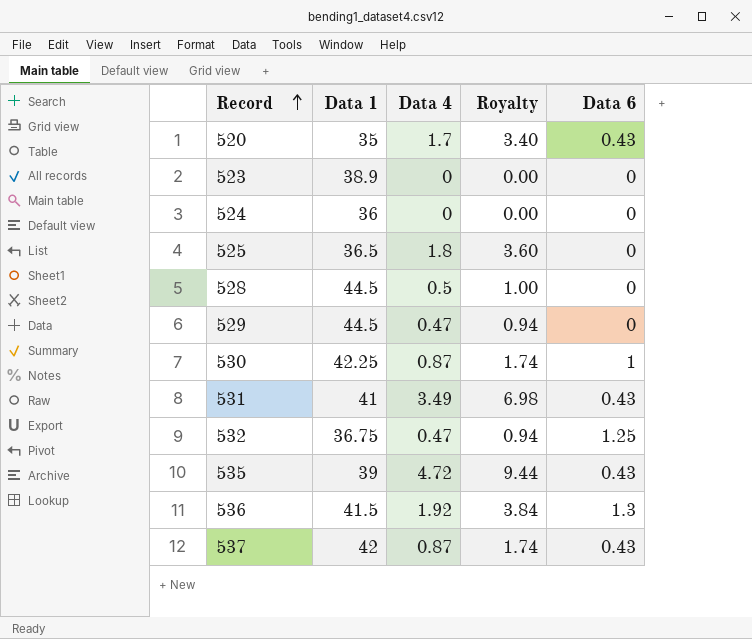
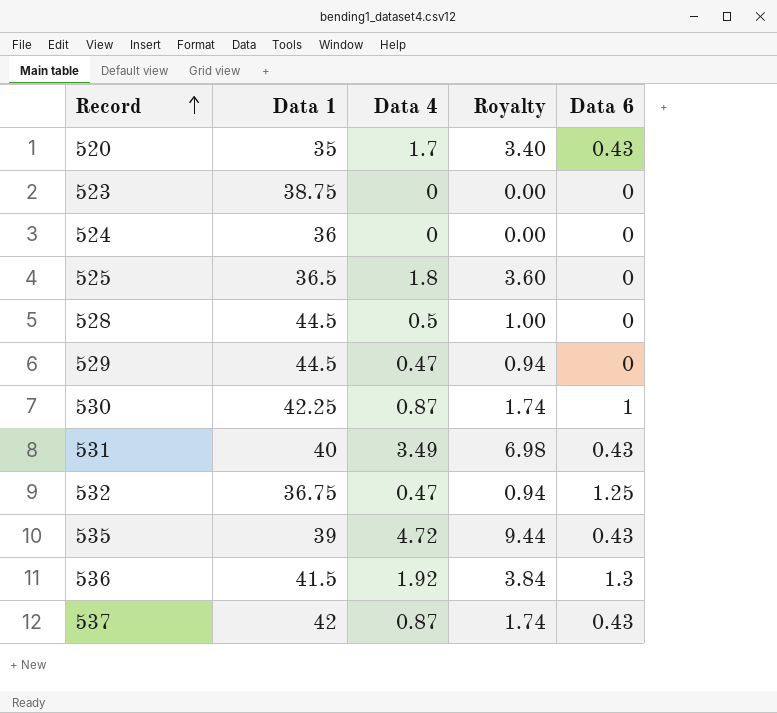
523 | Data 1: 38.9 -> 38.75
531 | Data 1: 41 -> 40

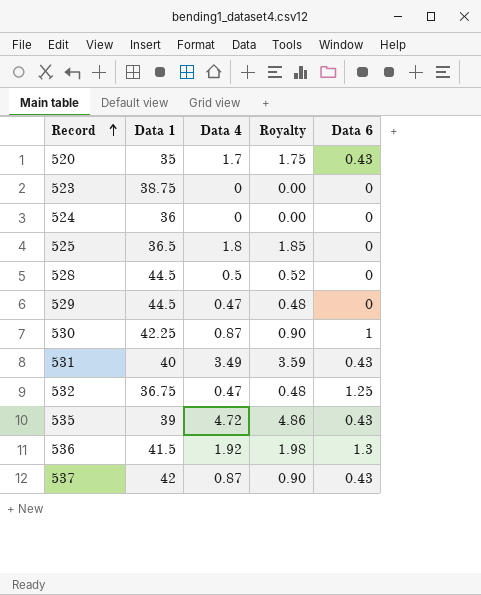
column Royalty | formula: [Data 4] * 2 -> [Data 4] * 1.03

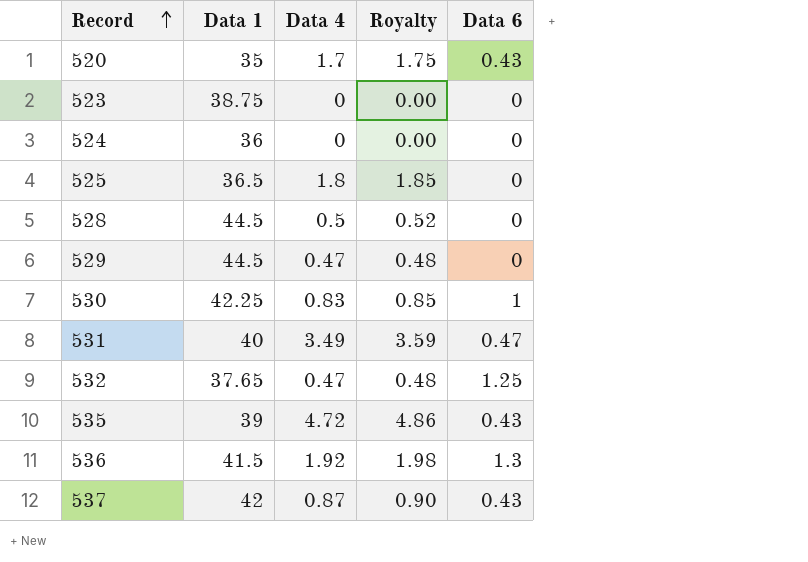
530 | Data 4: 0.87 -> 0.83
530 | Royalty: 0.90 -> 0.85
531 | Data 6: 0.43 -> 0.47
532 | Data 1: 36.75 -> 37.65

